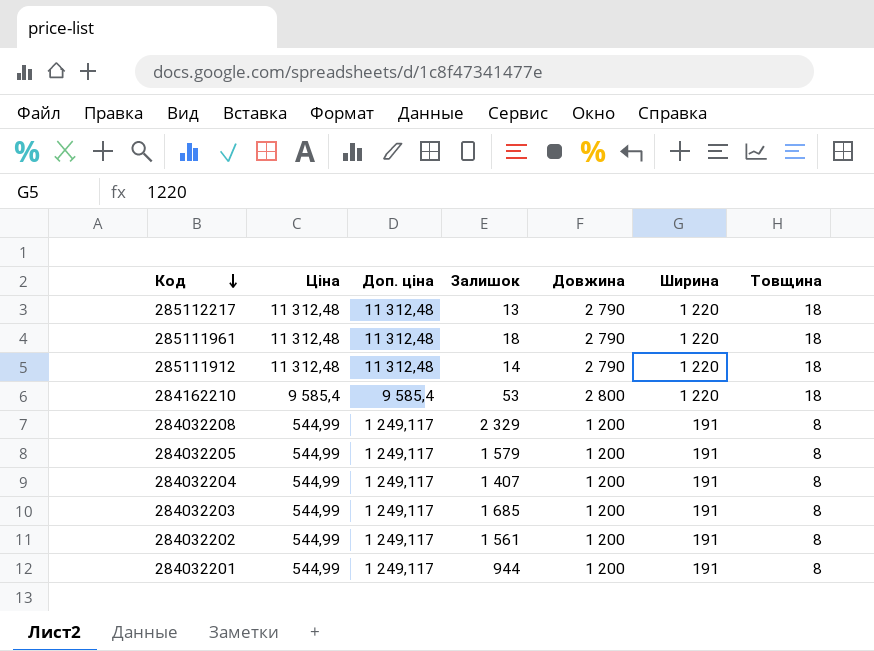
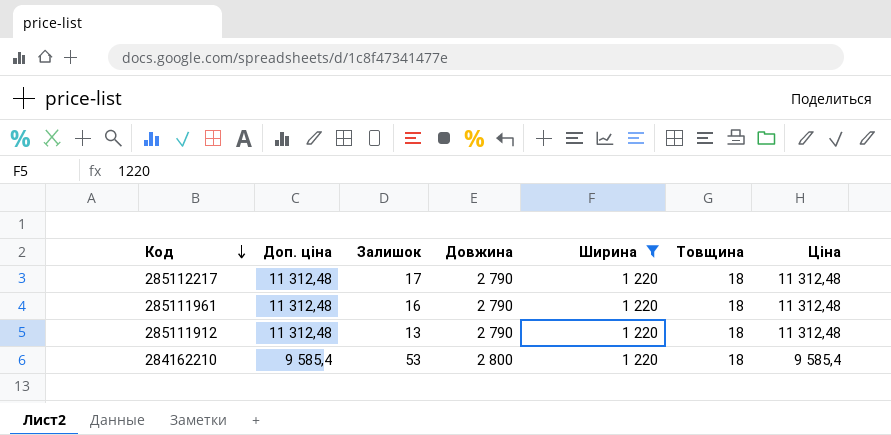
filter: none -> Ширина = 1 220
column Ціна | position: 2 -> 7
285112217 | Залишок: 13 -> 17
285111961 | Залишок: 18 -> 16
285111912 | Залишок: 14 -> 13

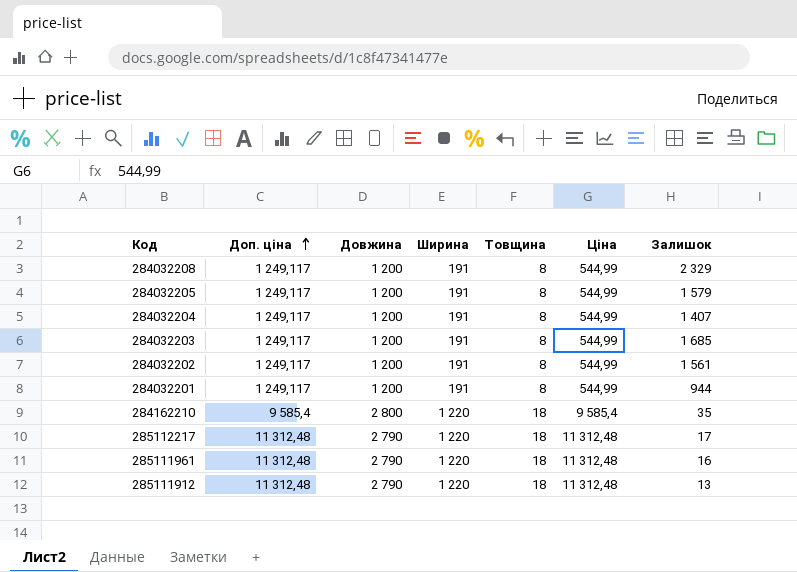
filter: Ширина = 1 220 -> none
row order: Код descending -> Доп. ціна ascending
column Залишок | position: 3 -> 7
284162210 | Залишок: 53 -> 35

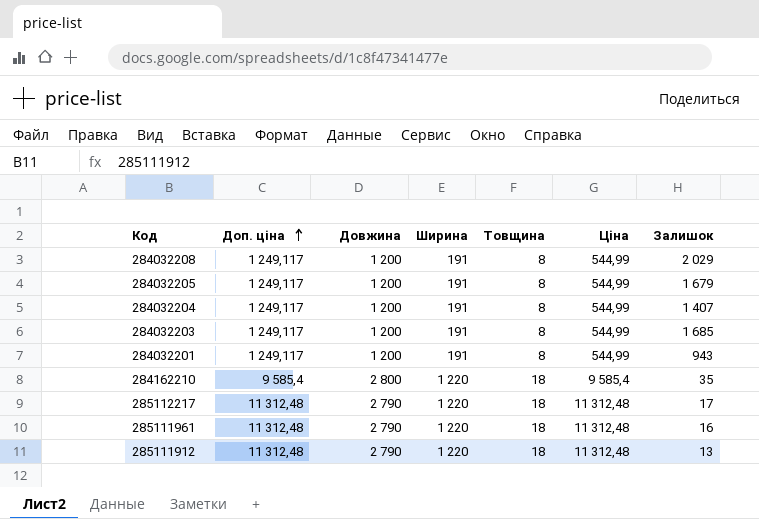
row 284032202: 1 249,117 | 1 200 | 191 | 8 | 544,99 | 1 561 -> none
284032208 | Залишок: 2 329 -> 2 029
284032205 | Залишок: 1 579 -> 1 679
284032201 | Залишок: 944 -> 943

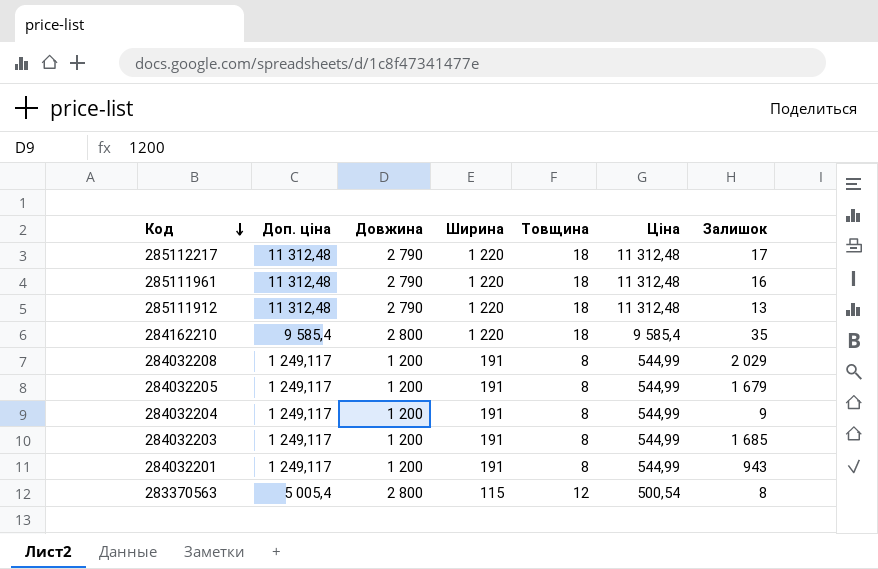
row order: Доп. ціна ascending -> Код descending
284032204 | Залишок: 1 407 -> 9
row 283370563: none -> 5 005,4 | 2 800 | 115 | 12 | 500,54 | 8

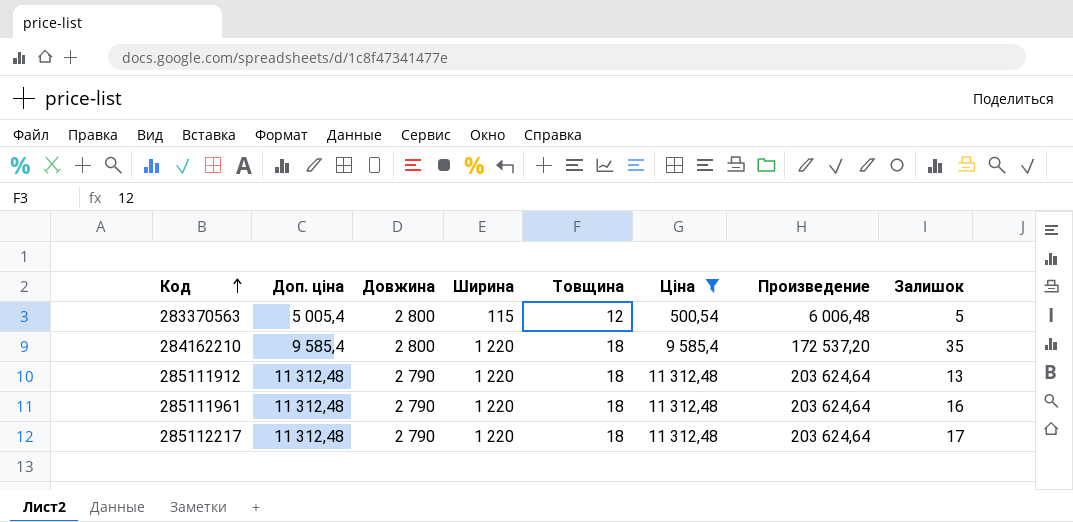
filter: none -> Ціна != 544,99
row order: Код descending -> Код ascending
column Произведение | formula: none -> [Товщина] * [Ціна]
283370563 | Залишок: 8 -> 5

